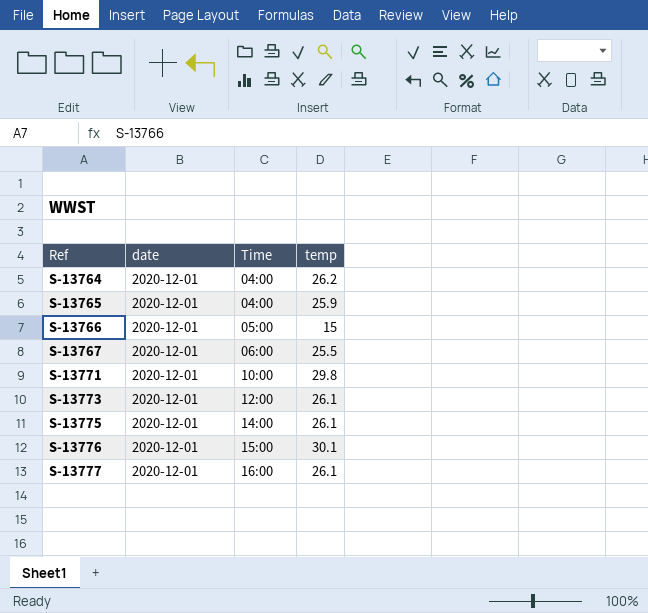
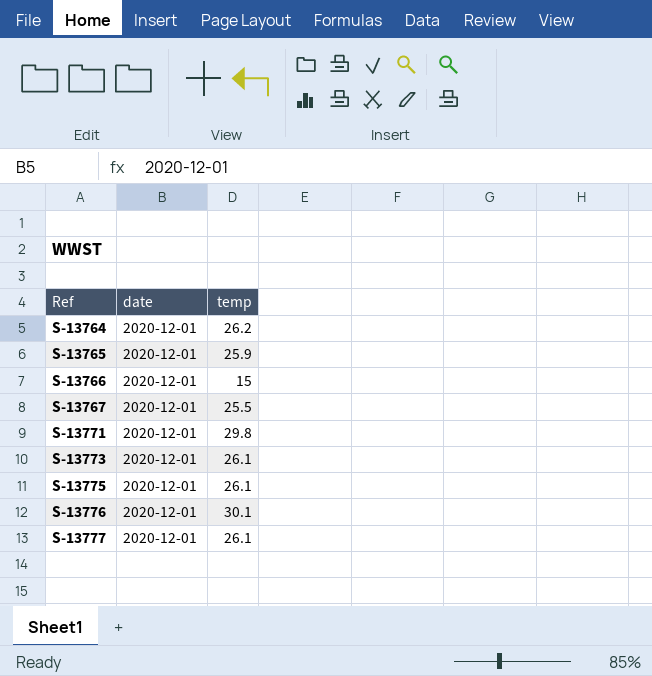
column Time | position: 3 -> none

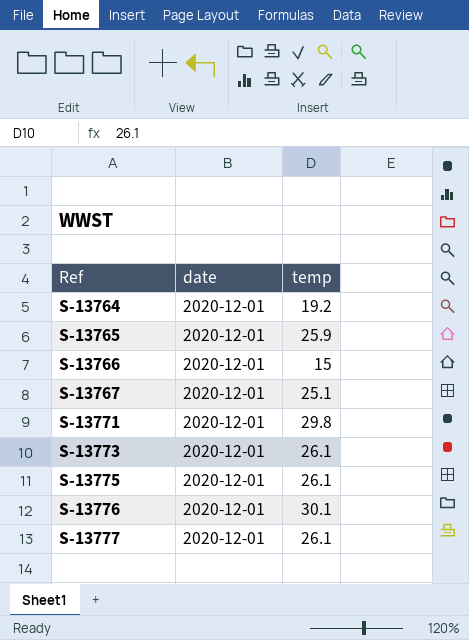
S-13764 | temp: 26.2 -> 19.2
S-13767 | temp: 25.5 -> 25.1

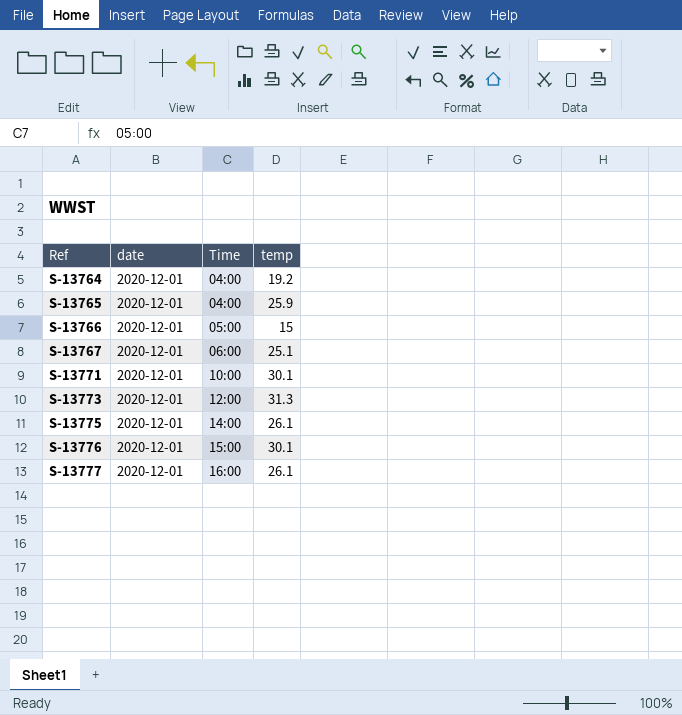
column Time | position: none -> 3
S-13771 | temp: 29.8 -> 30.1
S-13773 | temp: 26.1 -> 31.3

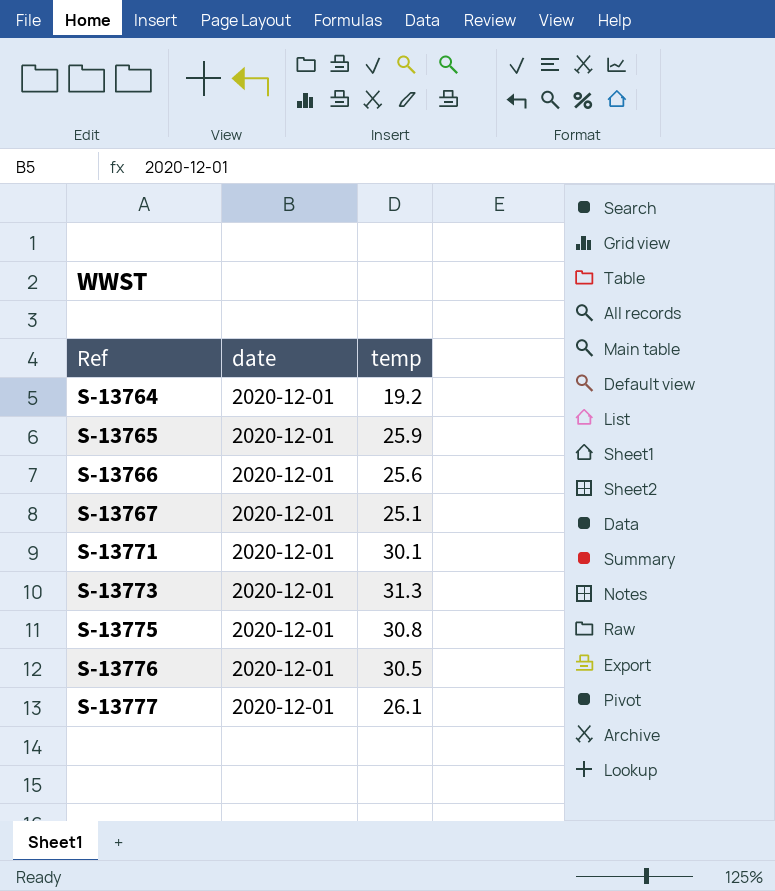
column Time | position: 3 -> none
S-13766 | temp: 15 -> 25.6
S-13775 | temp: 26.1 -> 30.8
S-13776 | temp: 30.1 -> 30.5

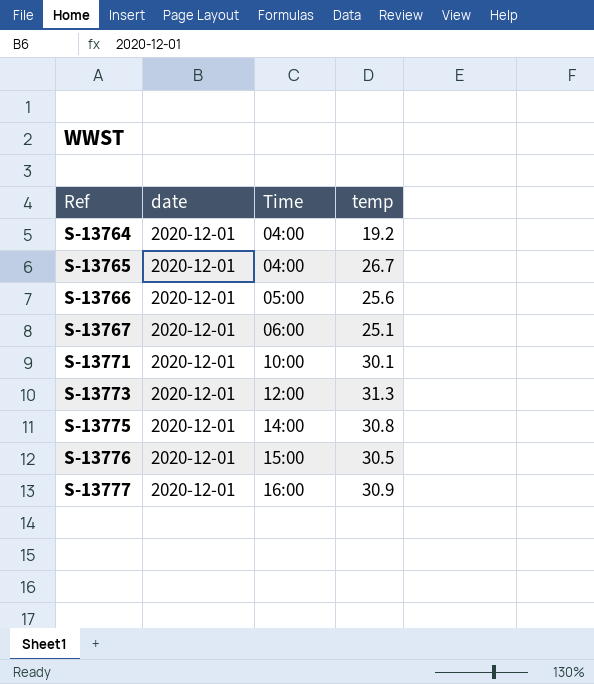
column Time | position: none -> 3
S-13765 | temp: 25.9 -> 26.7
S-13777 | temp: 26.1 -> 30.9

